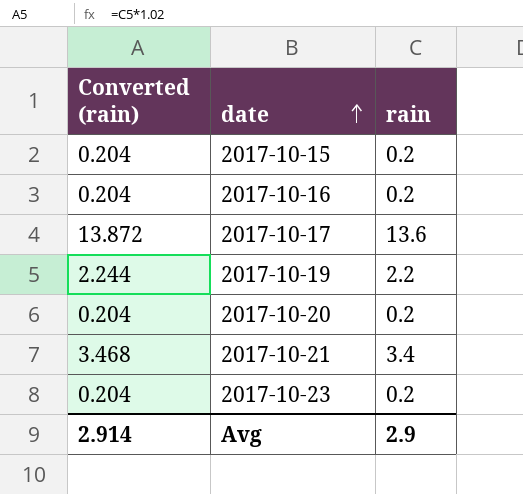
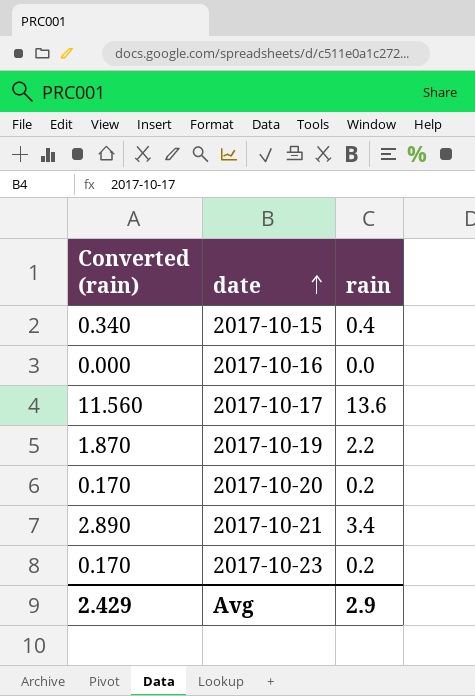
column Converted (rain) | formula: [rain] * 1.02 -> [rain] * 0.85
2017-10-15 | rain: 0.2 -> 0.4
2017-10-16 | rain: 0.2 -> 0.0
Avg | Converted (rain): 2.914 -> 2.429

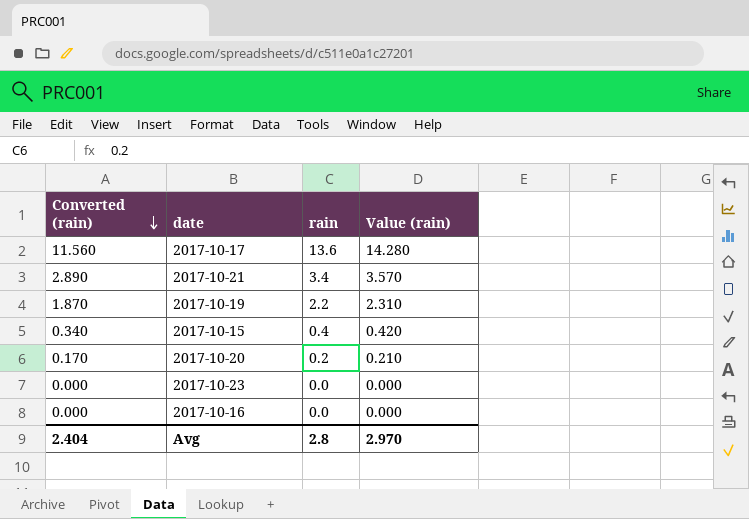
row order: date ascending -> Converted (rain) descending
column Value (rain) | formula: none -> [rain] * 1.05
2017-10-23 | Converted (rain): 0.170 -> 0.000
2017-10-23 | rain: 0.2 -> 0.0
Avg | Converted (rain): 2.429 -> 2.404
Avg | rain: 2.9 -> 2.8

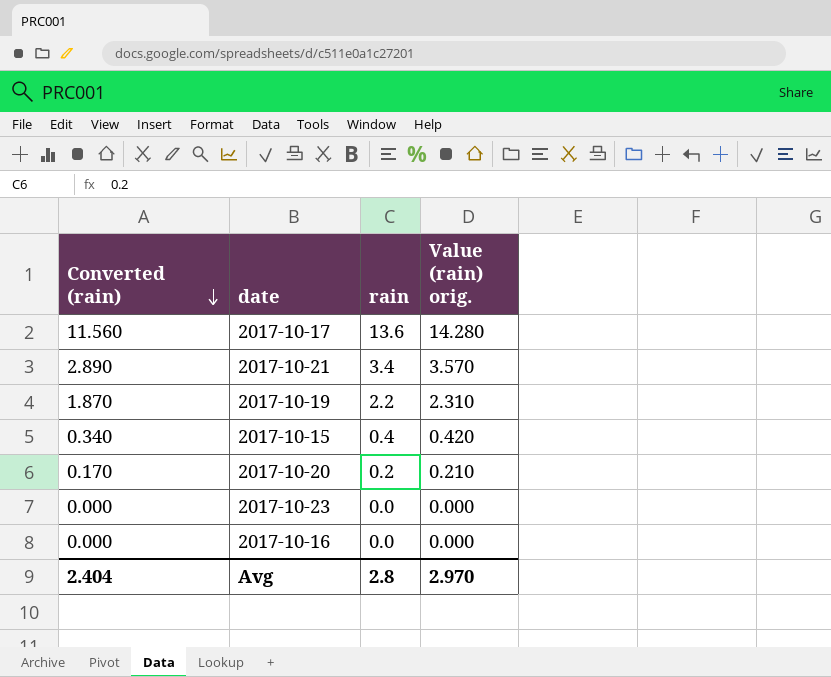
column name: Value (rain) -> Value (rain) orig.

